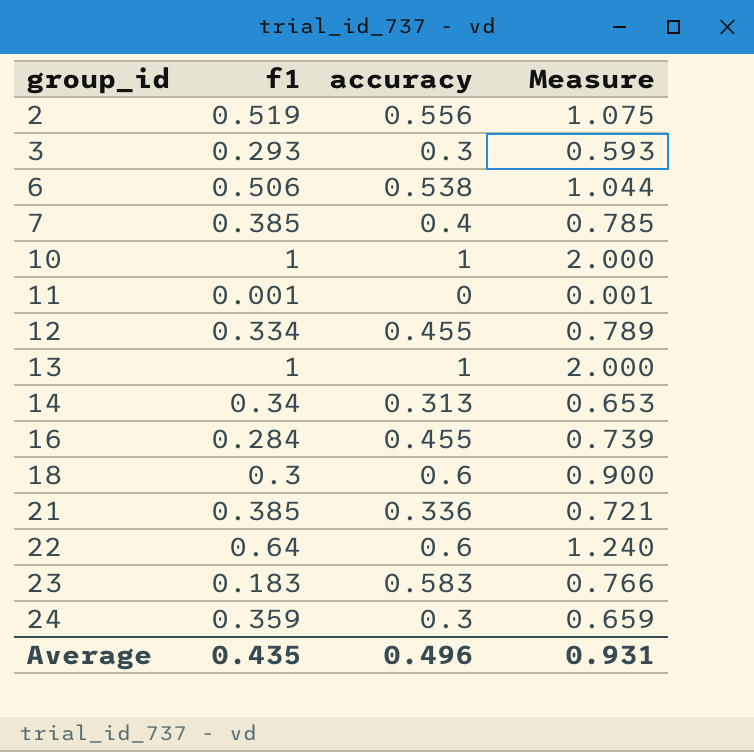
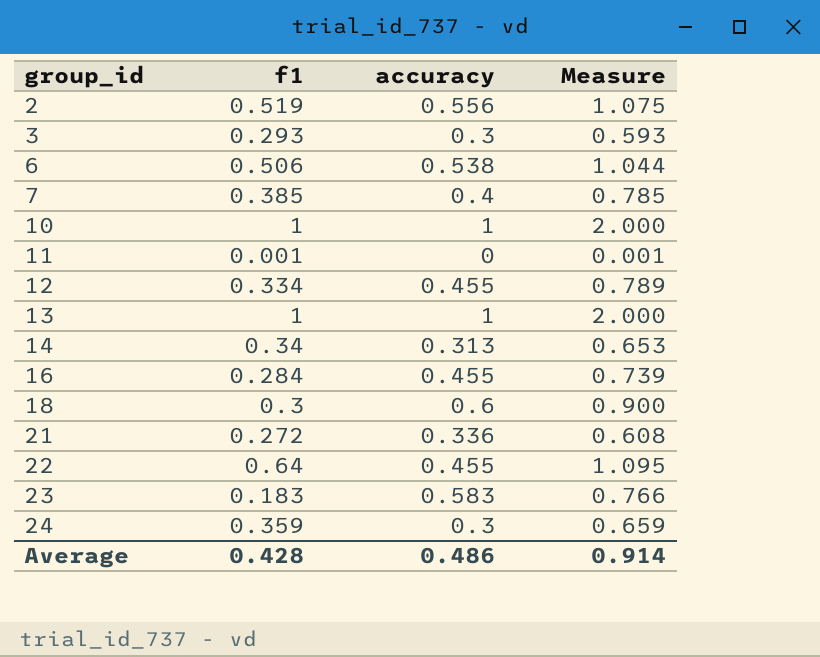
21 | f1: 0.385 -> 0.272
21 | Measure: 0.721 -> 0.608
22 | accuracy: 0.6 -> 0.455
22 | Measure: 1.240 -> 1.095
Average | f1: 0.435 -> 0.428
Average | accuracy: 0.496 -> 0.486
Average | Measure: 0.931 -> 0.914

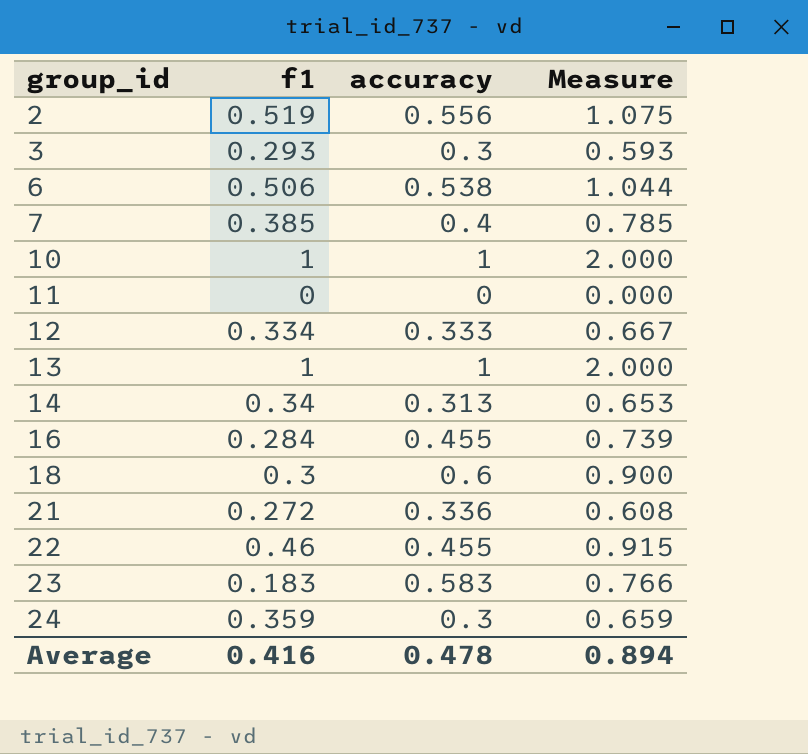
11 | f1: 0.001 -> 0
11 | Measure: 0.001 -> 0.000
12 | accuracy: 0.455 -> 0.333
12 | Measure: 0.789 -> 0.667
22 | f1: 0.64 -> 0.46
22 | Measure: 1.095 -> 0.915
Average | f1: 0.428 -> 0.416
Average | accuracy: 0.486 -> 0.478
Average | Measure: 0.914 -> 0.894

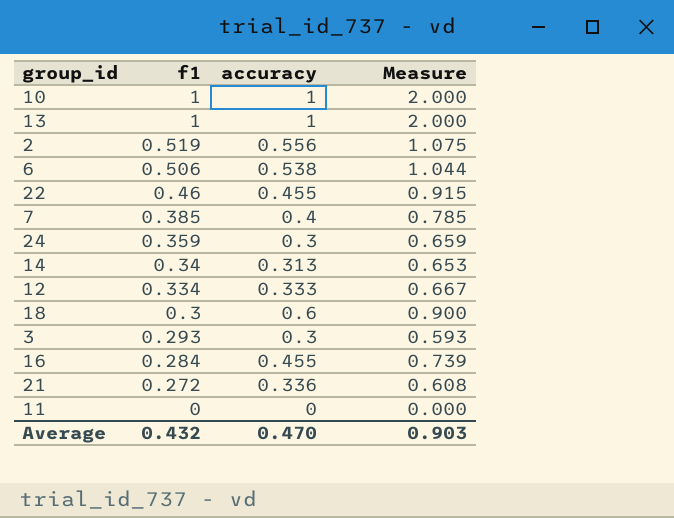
row order: group_id ascending -> f1 descending
row 23: 0.183 | 0.583 | 0.766 -> none
Average | f1: 0.416 -> 0.432
Average | accuracy: 0.478 -> 0.470
Average | Measure: 0.894 -> 0.903

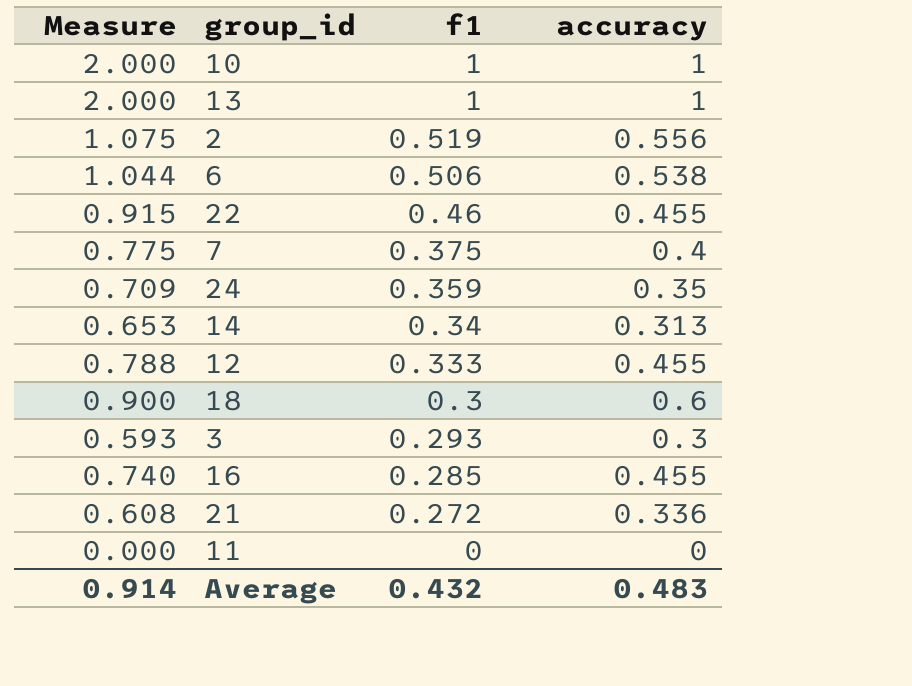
column Measure | position: 4 -> 1
7 | Measure: 0.785 -> 0.775
7 | f1: 0.385 -> 0.375
24 | Measure: 0.659 -> 0.709
24 | accuracy: 0.3 -> 0.35
12 | Measure: 0.667 -> 0.788
12 | f1: 0.334 -> 0.333
12 | accuracy: 0.333 -> 0.455
16 | Measure: 0.739 -> 0.740
16 | f1: 0.284 -> 0.285
Average | Measure: 0.903 -> 0.914
Average | accuracy: 0.470 -> 0.483

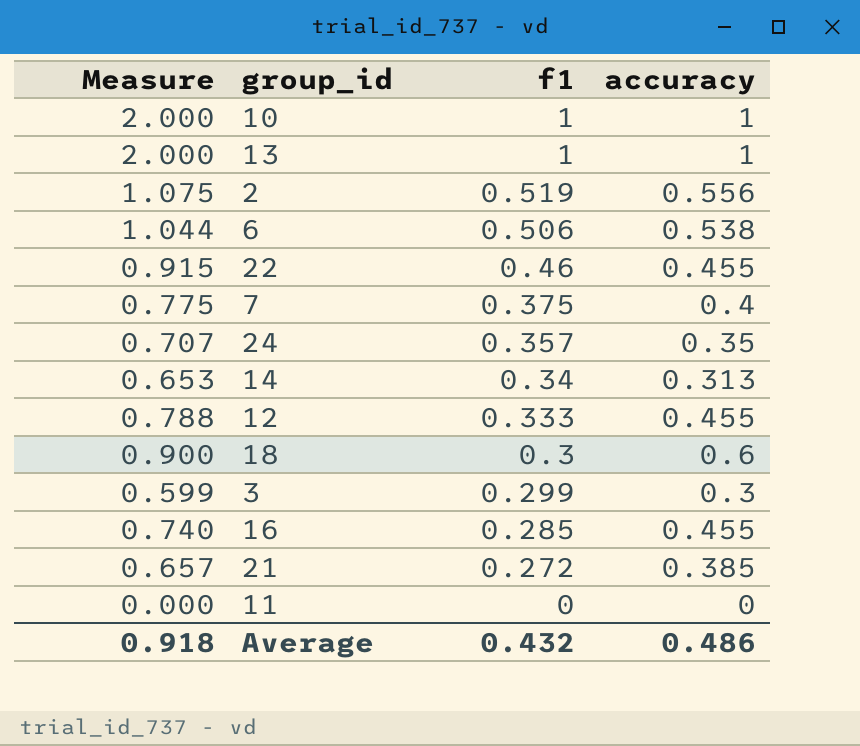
24 | Measure: 0.709 -> 0.707
24 | f1: 0.359 -> 0.357
3 | Measure: 0.593 -> 0.599
3 | f1: 0.293 -> 0.299
21 | Measure: 0.608 -> 0.657
21 | accuracy: 0.336 -> 0.385
Average | Measure: 0.914 -> 0.918
Average | accuracy: 0.483 -> 0.486

